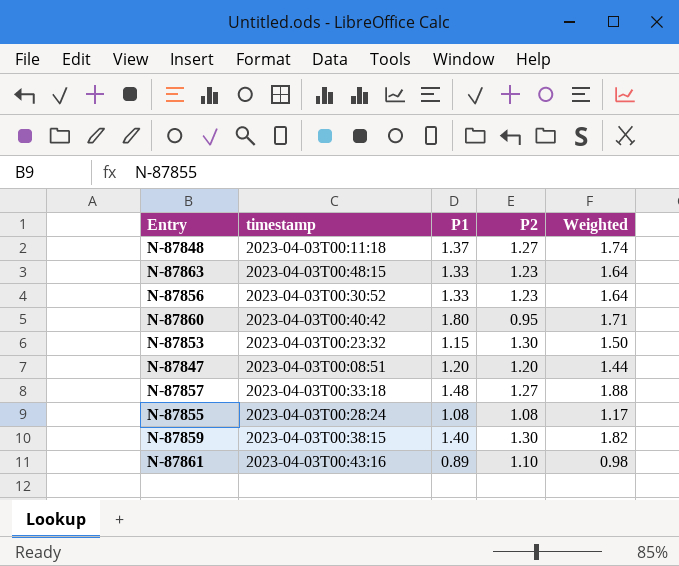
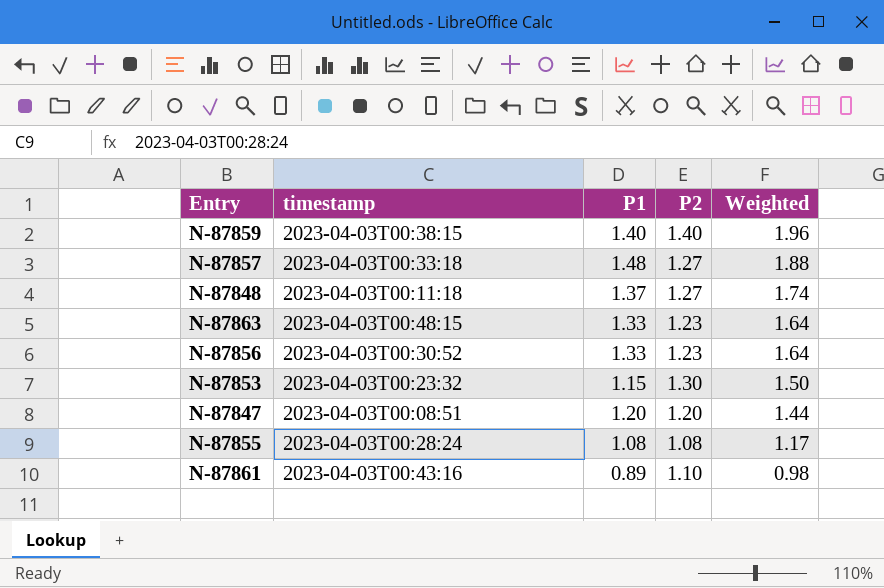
row order: none -> Weighted descending
row N-87860: 2023-04-03T00:40:42 | 1.80 | 0.95 | 1.71 -> none
N-87859 | P2: 1.30 -> 1.40
N-87859 | Weighted: 1.82 -> 1.96

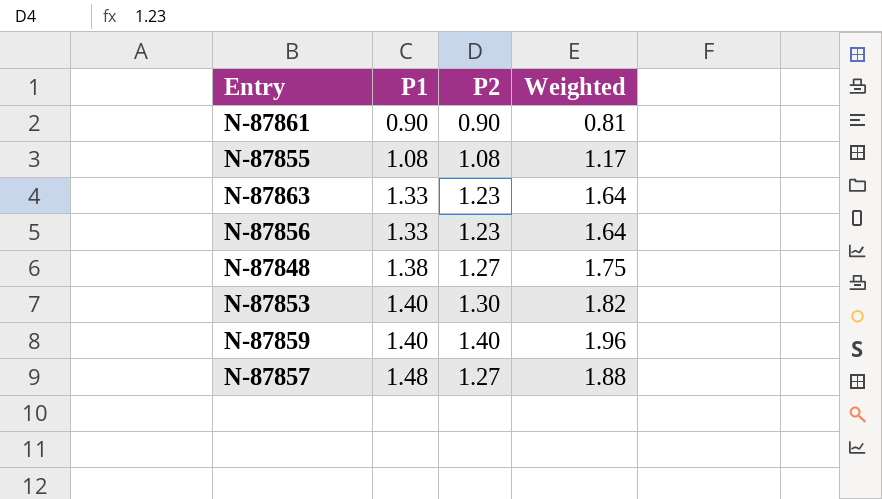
row order: Weighted descending -> P1 ascending
column timestamp | position: 2 -> none
row N-87847: 2023-04-03T00:08:51 | 1.20 | 1.20 | 1.44 -> none
N-87861 | P1: 0.89 -> 0.90
N-87861 | P2: 1.10 -> 0.90
N-87861 | Weighted: 0.98 -> 0.81
N-87848 | P1: 1.37 -> 1.38
N-87848 | Weighted: 1.74 -> 1.75
N-87853 | P1: 1.15 -> 1.40
N-87853 | Weighted: 1.50 -> 1.82

